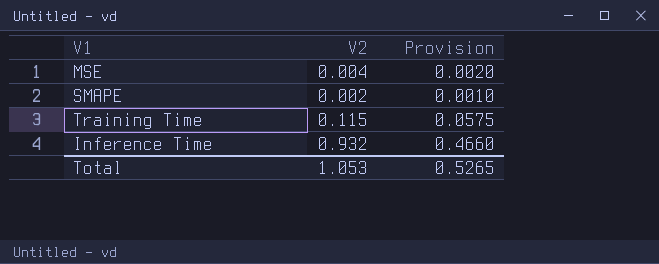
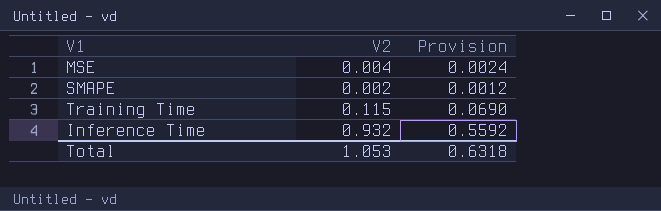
column Provision | formula: [V2] * 0.5 -> [V2] * 0.6
Total | Provision: 0.5265 -> 0.6318

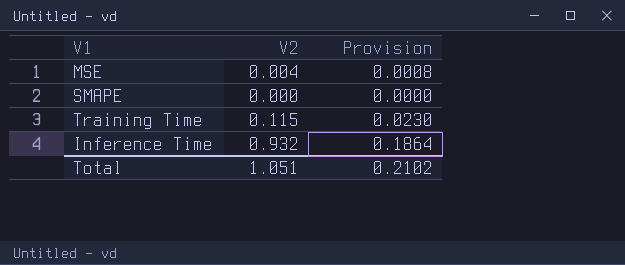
column Provision | formula: [V2] * 0.6 -> [V2] * 0.2
SMAPE | V2: 0.002 -> 0.000
Total | V2: 1.053 -> 1.051
Total | Provision: 0.6318 -> 0.2102

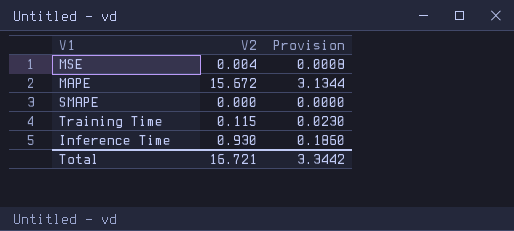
row MAPE: none -> 15.672 | 3.1344
Inference Time | V2: 0.932 -> 0.930
Inference Time | Provision: 0.1864 -> 0.1860
Total | V2: 1.051 -> 16.721
Total | Provision: 0.2102 -> 3.3442

